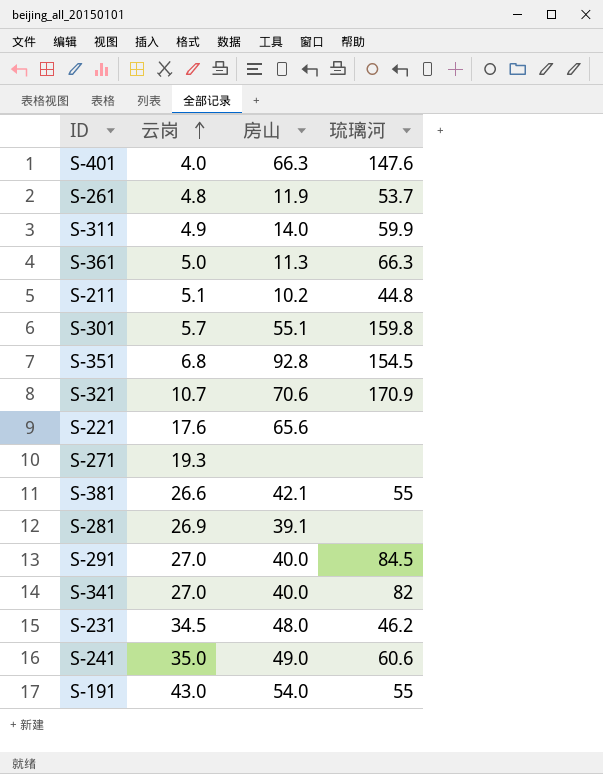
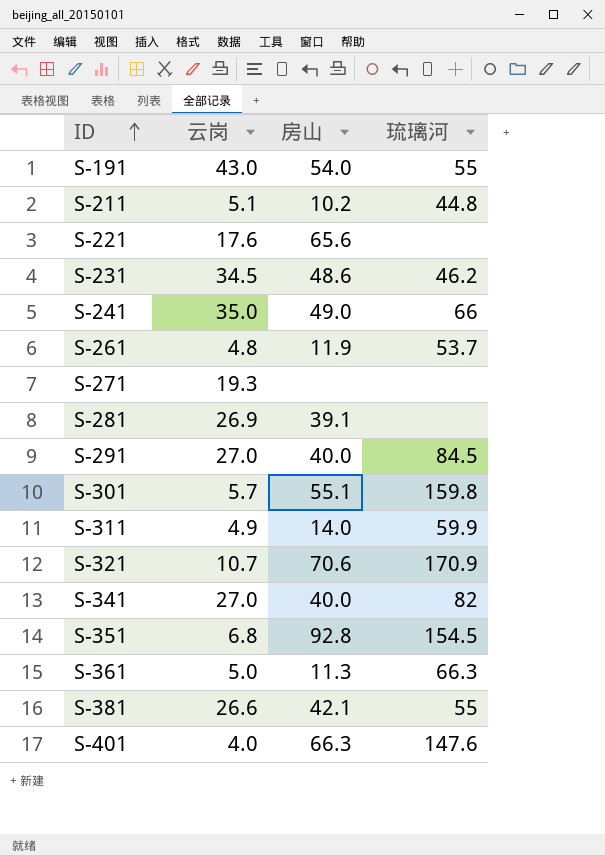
row order: 云岗 ascending -> ID ascending
S-231 | 房山: 48.0 -> 48.6
S-241 | 琉璃河: 60.6 -> 66

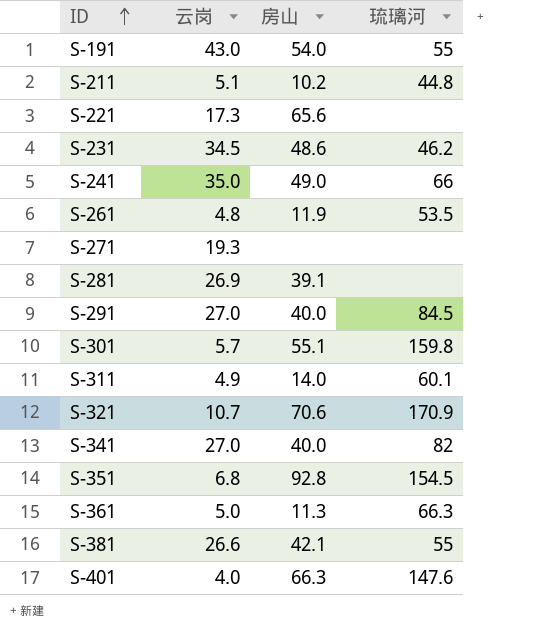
S-221 | 云岗: 17.6 -> 17.3
S-261 | 琉璃河: 53.7 -> 53.5
S-311 | 琉璃河: 59.9 -> 60.1

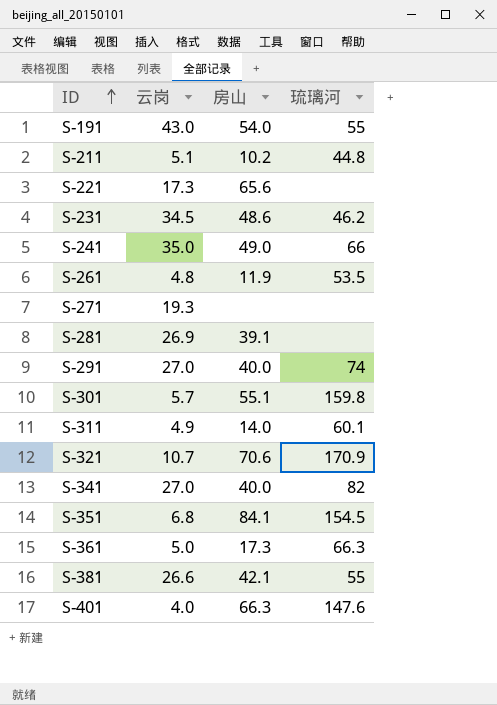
S-291 | 琉璃河: 84.5 -> 74
S-351 | 房山: 92.8 -> 84.1
S-361 | 房山: 11.3 -> 17.3

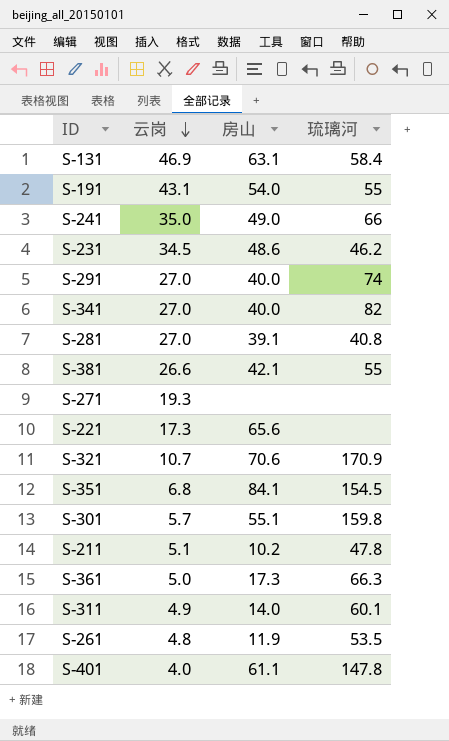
row order: ID ascending -> 云岗 descending
row S-131: none -> 46.9 | 63.1 | 58.4
S-191 | 云岗: 43.0 -> 43.1
S-281 | 云岗: 26.9 -> 27.0
S-281 | 琉璃河: none -> 40.8
S-211 | 琉璃河: 44.8 -> 47.8
S-401 | 房山: 66.3 -> 61.1
S-401 | 琉璃河: 147.6 -> 147.8

